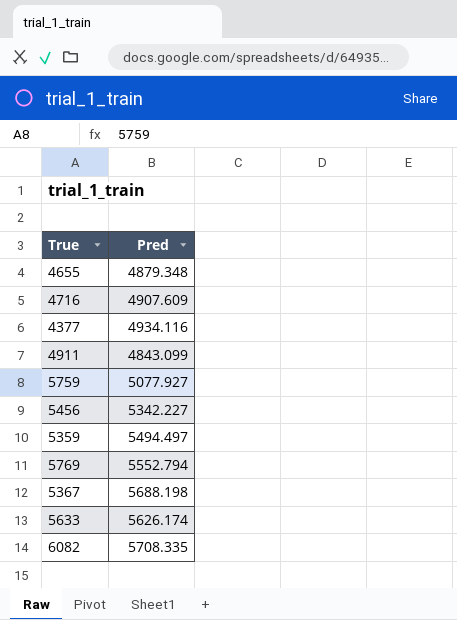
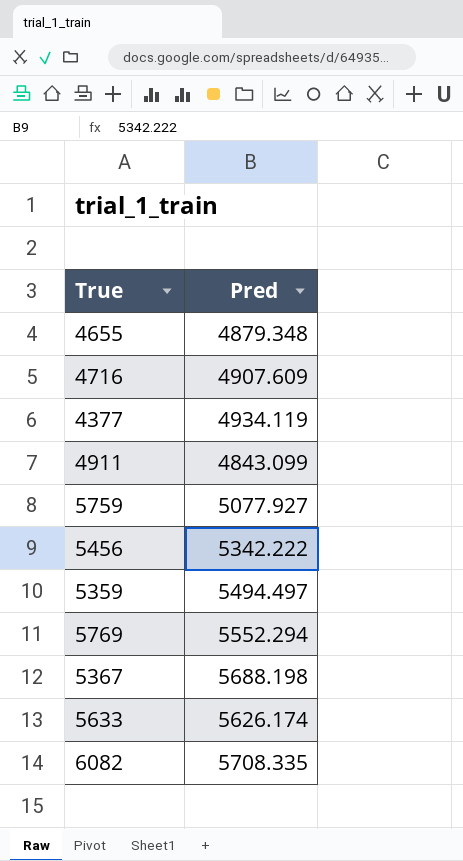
4377 | Pred: 4934.116 -> 4934.119
5456 | Pred: 5342.227 -> 5342.222
5769 | Pred: 5552.794 -> 5552.294

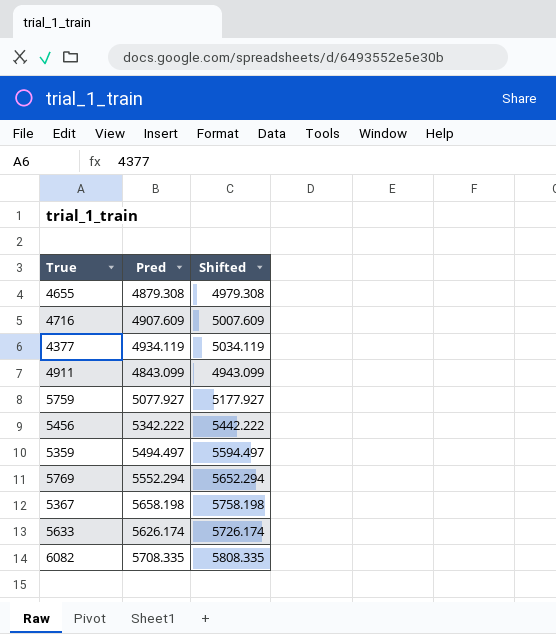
column Shifted | formula: none -> [Pred] + 100
4655 | Pred: 4879.348 -> 4879.308
5367 | Pred: 5688.198 -> 5658.198

